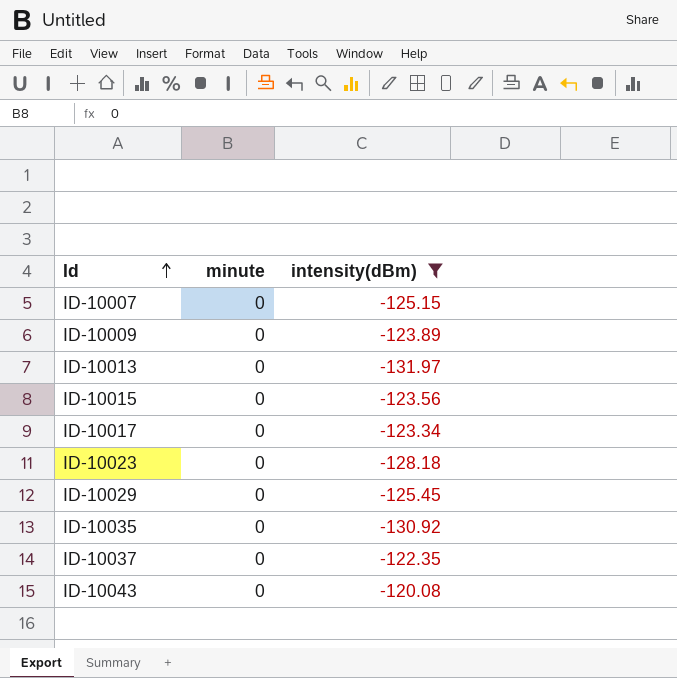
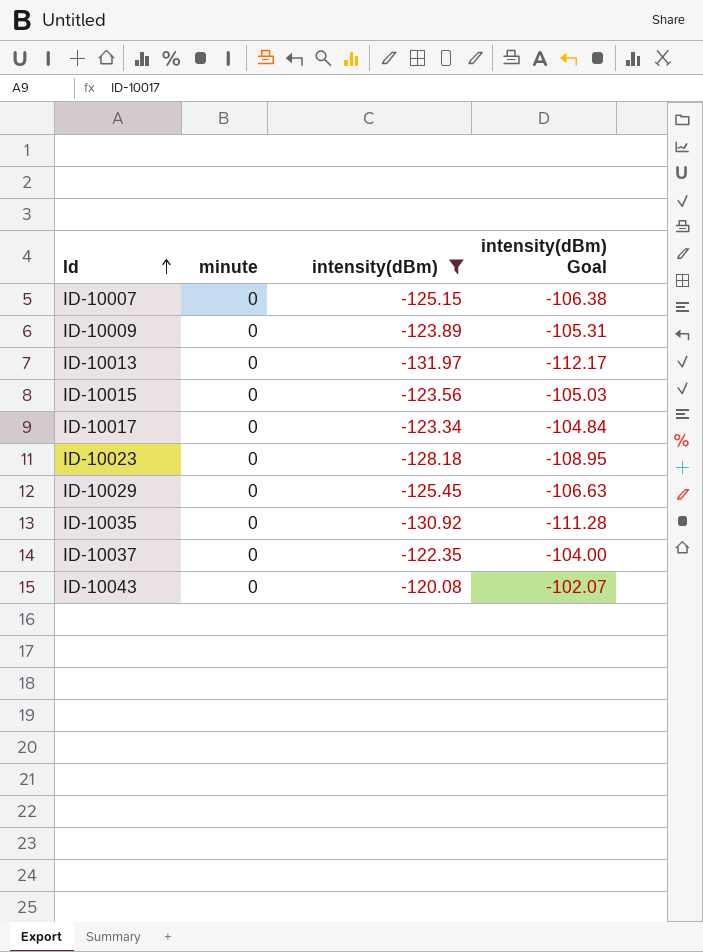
column intensity(dBm) Goal | formula: none -> [intensity(dBm)] * 0.85

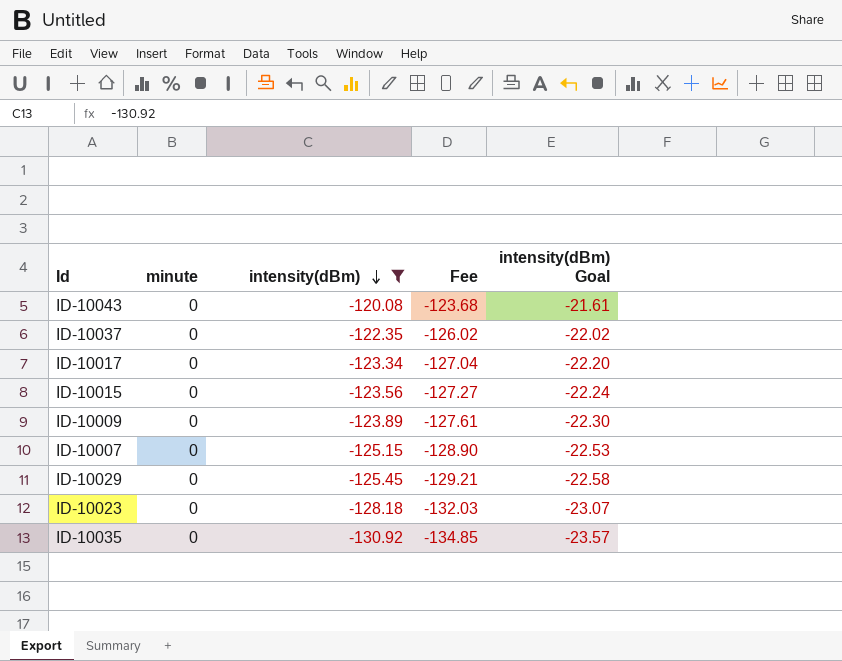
row order: Id ascending -> intensity(dBm) descending
column Fee | formula: none -> [intensity(dBm)] * 1.03
column intensity(dBm) Goal | formula: [intensity(dBm)] * 0.85 -> [intensity(dBm)] * 0.18
row ID-10013: 0 | -131.97 | -112.17 -> none

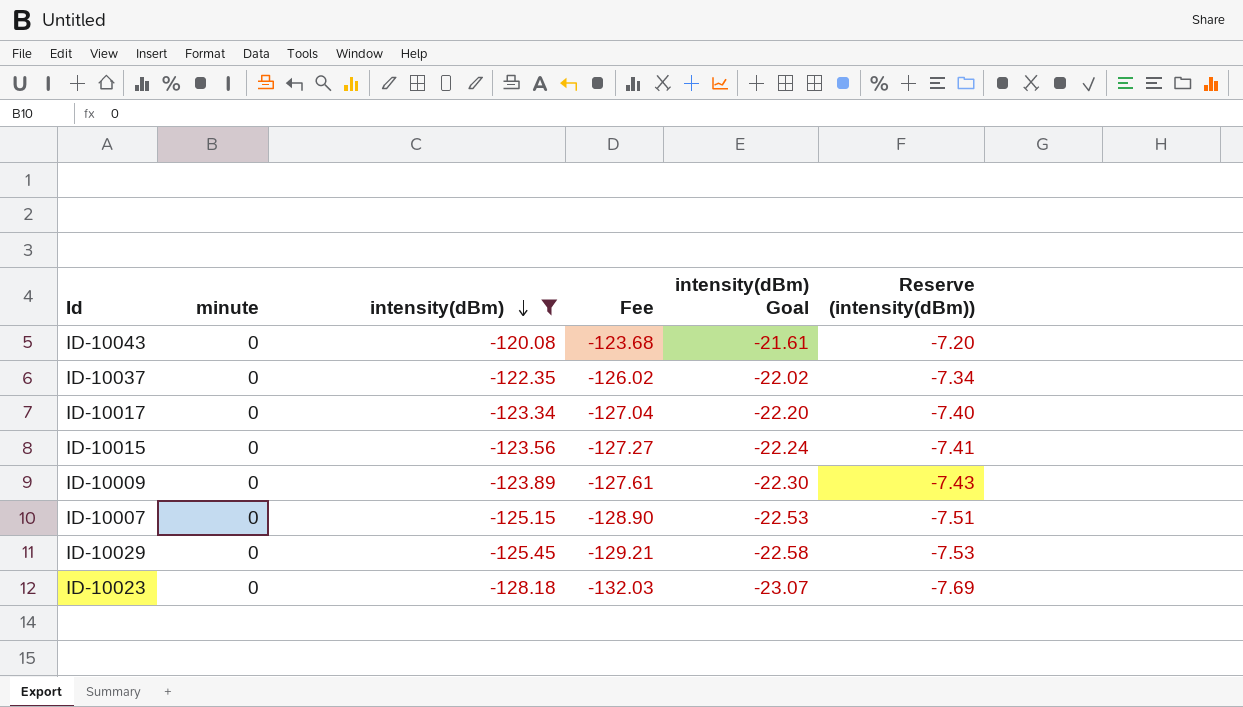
column Reserve (intensity(dBm)) | formula: none -> [intensity(dBm)] * 0.06
row ID-10035: 0 | -130.92 | -134.85 | -23.57 -> none

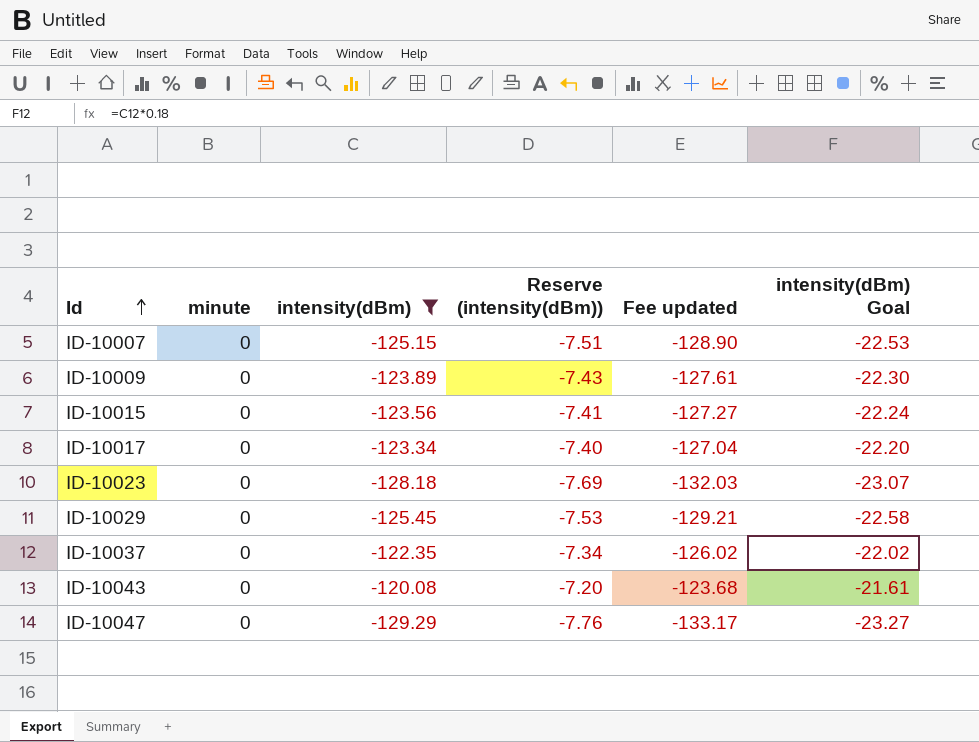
row order: intensity(dBm) descending -> Id ascending
column Reserve (intensity(dBm)) | position: 6 -> 4
column name: Fee -> Fee updated
row ID-10047: none -> 0 | -129.29 | -7.76 | -133.17 | -23.27

